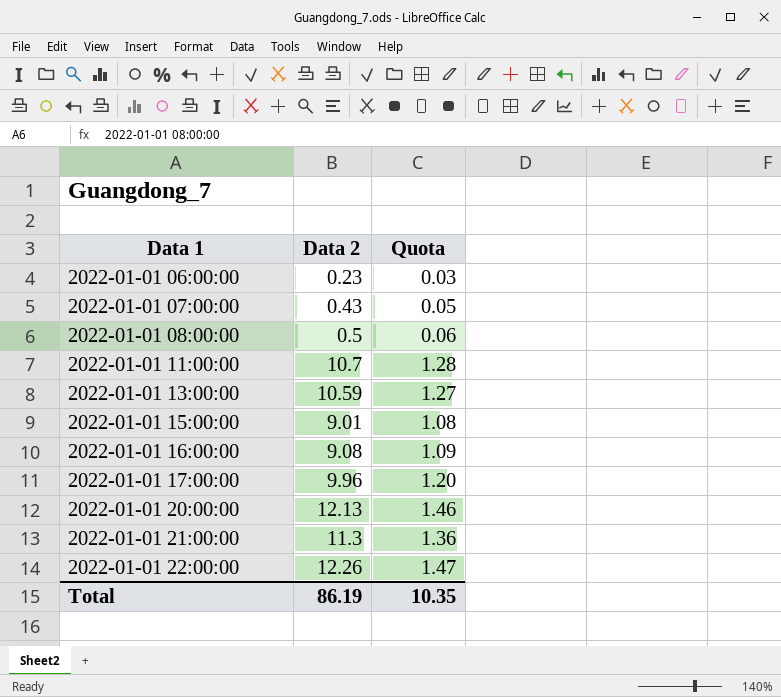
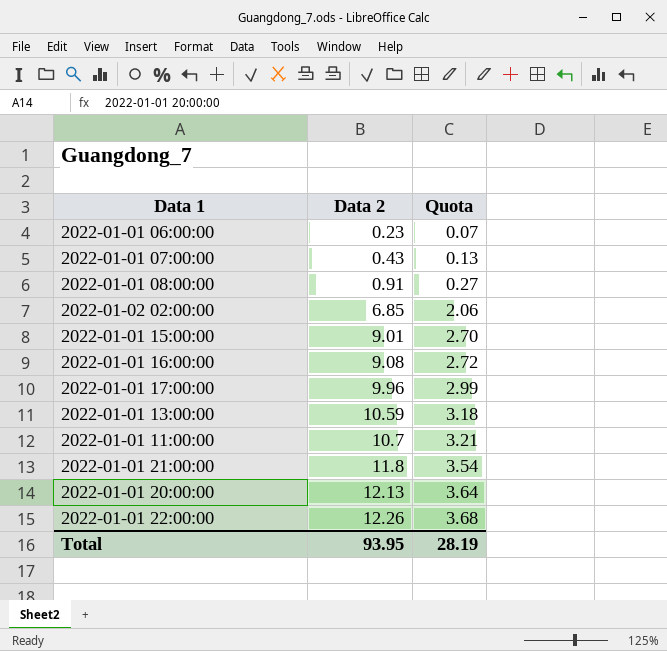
row order: Data 1 ascending -> Data 2 ascending
column Quota | formula: [Data 2] * 0.12 -> [Data 2] * 0.3
2022-01-01 08:00:00 | Data 2: 0.5 -> 0.91
row 2022-01-02 02:00:00: none -> 6.85 | 2.06
2022-01-01 21:00:00 | Data 2: 11.3 -> 11.8
Total | Data 2: 86.19 -> 93.95
Total | Quota: 10.35 -> 28.19

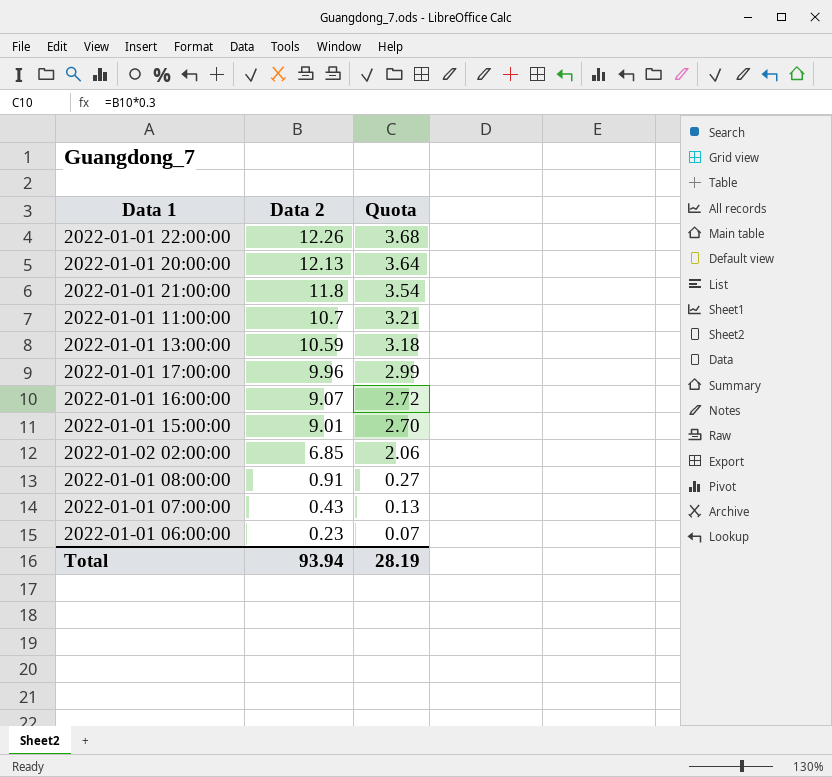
row order: Data 2 ascending -> Data 2 descending
2022-01-01 16:00:00 | Data 2: 9.08 -> 9.07
Total | Data 2: 93.95 -> 93.94

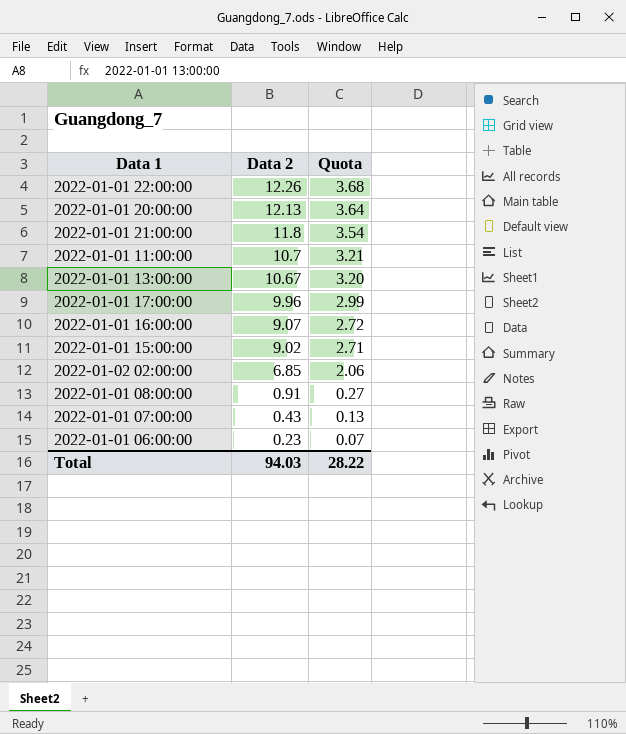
2022-01-01 13:00:00 | Data 2: 10.59 -> 10.67
2022-01-01 13:00:00 | Quota: 3.18 -> 3.20
2022-01-01 15:00:00 | Data 2: 9.01 -> 9.02
2022-01-01 15:00:00 | Quota: 2.70 -> 2.71
Total | Data 2: 93.94 -> 94.03
Total | Quota: 28.19 -> 28.22

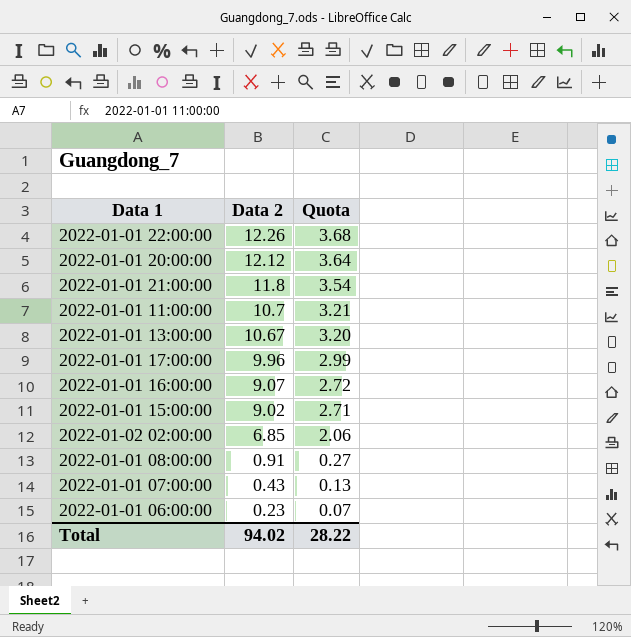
2022-01-01 20:00:00 | Data 2: 12.13 -> 12.12
Total | Data 2: 94.03 -> 94.02

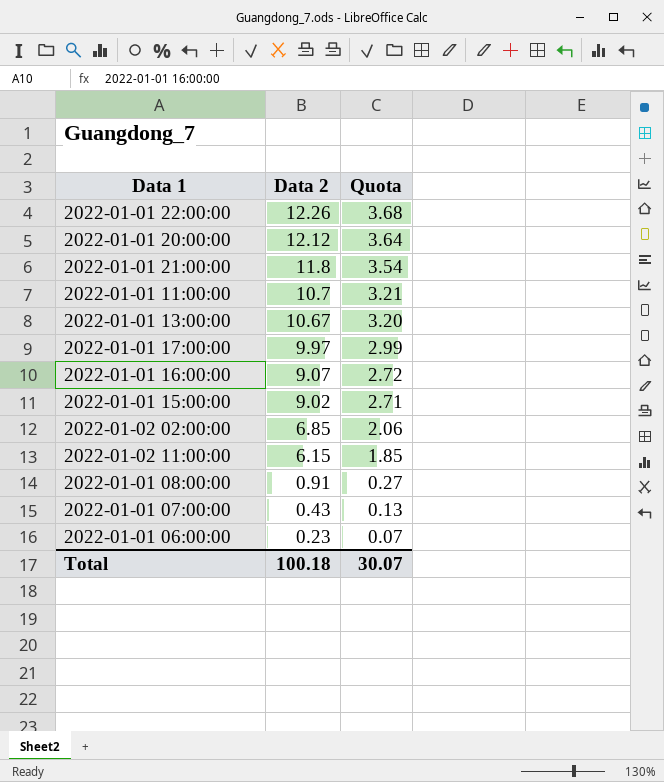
2022-01-01 17:00:00 | Data 2: 9.96 -> 9.97
row 2022-01-02 11:00:00: none -> 6.15 | 1.85
Total | Data 2: 94.02 -> 100.18
Total | Quota: 28.22 -> 30.07

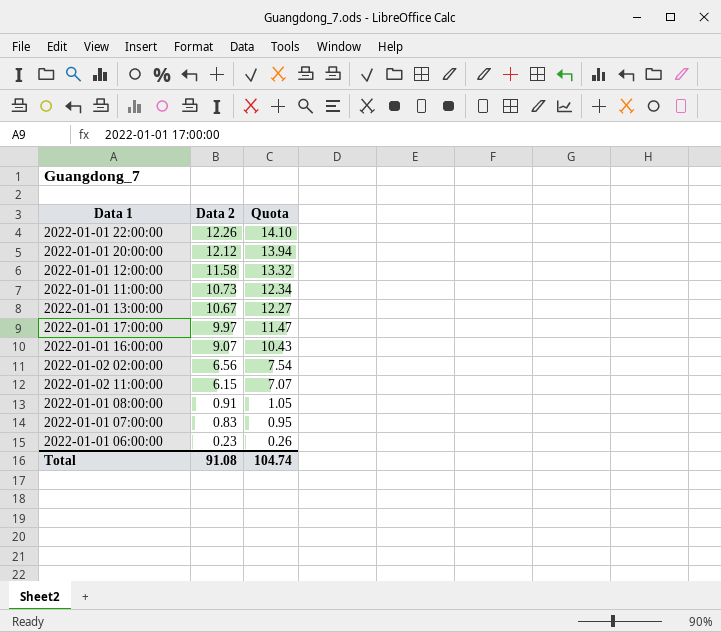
column Quota | formula: [Data 2] * 0.3 -> [Data 2] * 1.15
row 2022-01-01 21:00:00: 11.8 | 3.54 -> none
row 2022-01-01 15:00:00: 9.02 | 2.71 -> none
row 2022-01-01 12:00:00: none -> 11.58 | 13.32
2022-01-01 11:00:00 | Data 2: 10.7 -> 10.73
2022-01-02 02:00:00 | Data 2: 6.85 -> 6.56
2022-01-01 07:00:00 | Data 2: 0.43 -> 0.83
Total | Data 2: 100.18 -> 91.08
Total | Quota: 30.07 -> 104.74

